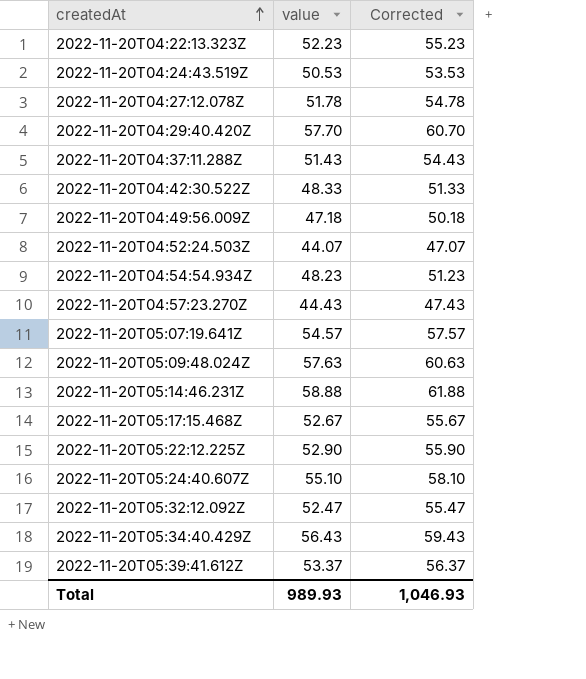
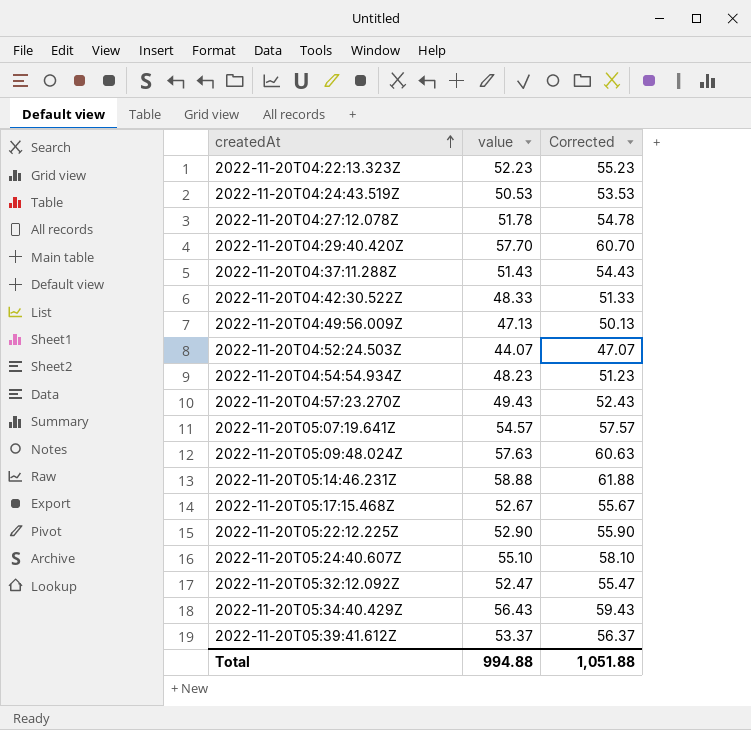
2022-11-20T04:49:56.009Z | value: 47.18 -> 47.13
2022-11-20T04:49:56.009Z | Corrected: 50.18 -> 50.13
2022-11-20T04:57:23.270Z | value: 44.43 -> 49.43
2022-11-20T04:57:23.270Z | Corrected: 47.43 -> 52.43
Total | value: 989.93 -> 994.88
Total | Corrected: 1,046.93 -> 1,051.88

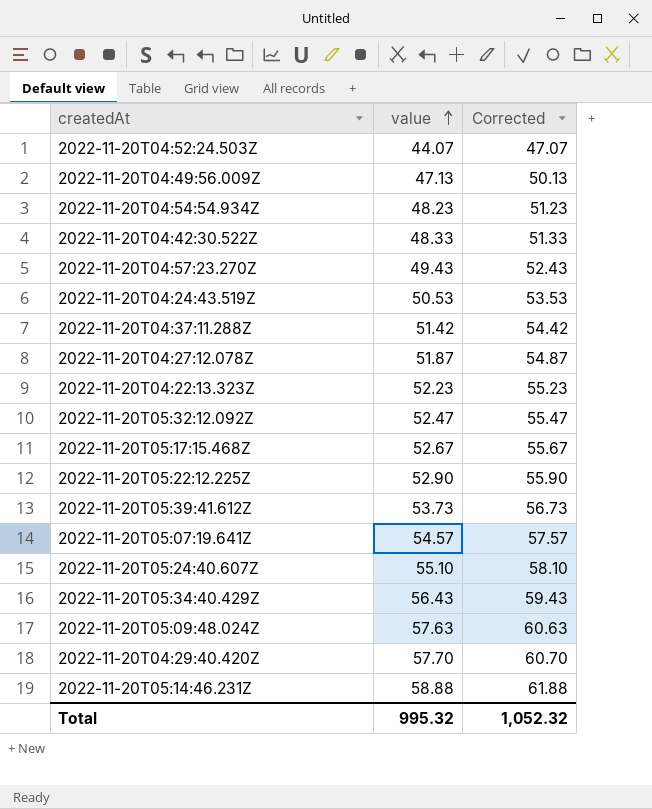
row order: createdAt ascending -> value ascending
2022-11-20T04:37:11.288Z | value: 51.43 -> 51.42
2022-11-20T04:37:11.288Z | Corrected: 54.43 -> 54.42
2022-11-20T04:27:12.078Z | value: 51.78 -> 51.87
2022-11-20T04:27:12.078Z | Corrected: 54.78 -> 54.87
2022-11-20T05:39:41.612Z | value: 53.37 -> 53.73
2022-11-20T05:39:41.612Z | Corrected: 56.37 -> 56.73
Total | value: 994.88 -> 995.32
Total | Corrected: 1,051.88 -> 1,052.32

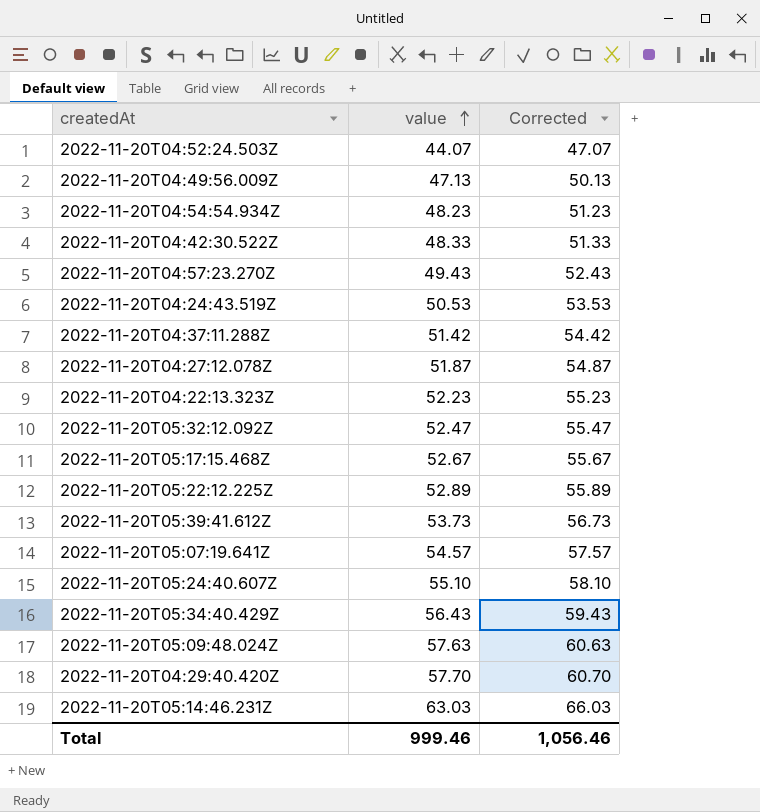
2022-11-20T05:22:12.225Z | value: 52.90 -> 52.89
2022-11-20T05:22:12.225Z | Corrected: 55.90 -> 55.89
2022-11-20T05:14:46.231Z | value: 58.88 -> 63.03
2022-11-20T05:14:46.231Z | Corrected: 61.88 -> 66.03
Total | value: 995.32 -> 999.46
Total | Corrected: 1,052.32 -> 1,056.46

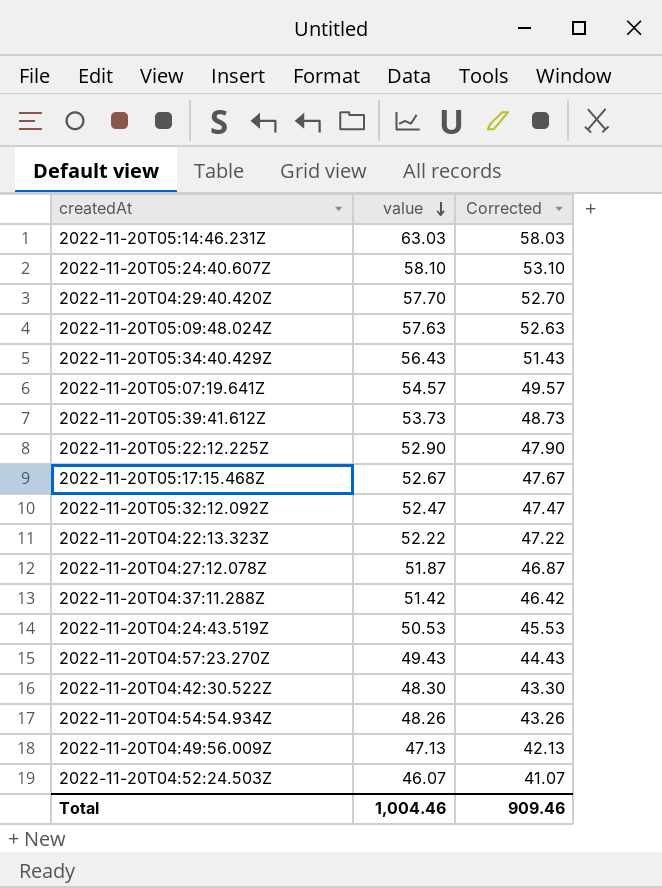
row order: value ascending -> value descending
column Corrected | formula: [value] + 3 -> [value] - 5
2022-11-20T05:24:40.607Z | value: 55.10 -> 58.10
2022-11-20T05:22:12.225Z | value: 52.89 -> 52.90
2022-11-20T04:22:13.323Z | value: 52.23 -> 52.22
2022-11-20T04:42:30.522Z | value: 48.33 -> 48.30
2022-11-20T04:54:54.934Z | value: 48.23 -> 48.26
2022-11-20T04:52:24.503Z | value: 44.07 -> 46.07
Total | value: 999.46 -> 1,004.46
Total | Corrected: 1,056.46 -> 909.46

